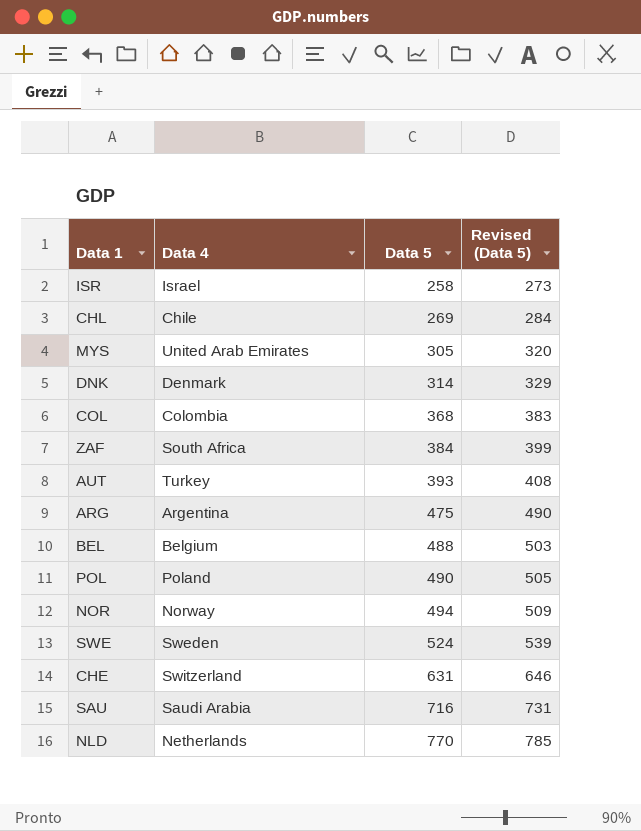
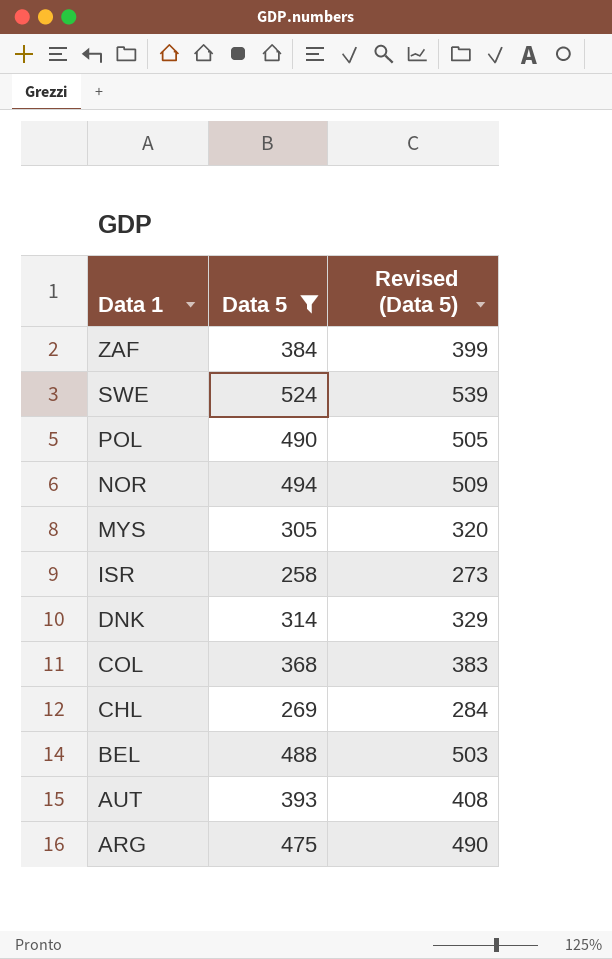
filter: none -> Data 5 <= 524
row order: Data 5 ascending -> Data 1 descending
column Data 4 | position: 2 -> none

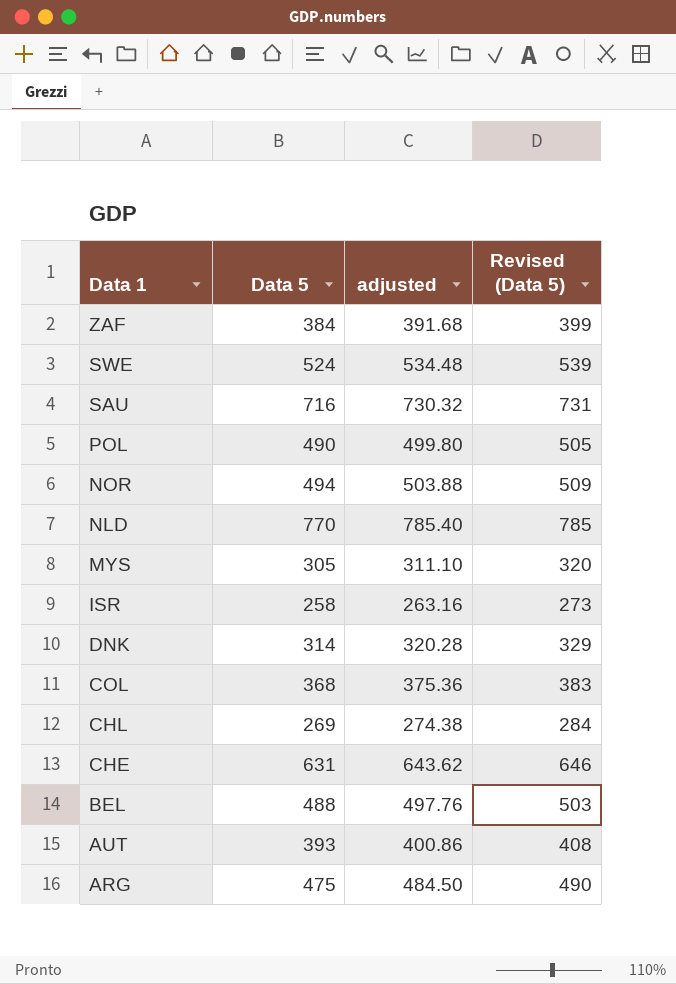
filter: Data 5 <= 524 -> none
column adjusted | formula: none -> [Data 5] * 1.02

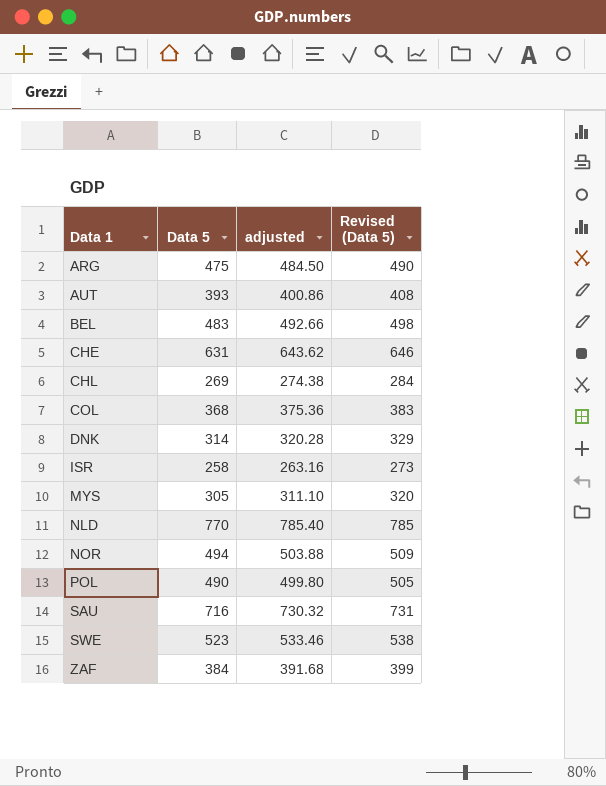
row order: Data 1 descending -> Data 1 ascending
BEL | Data 5: 488 -> 483
BEL | adjusted: 497.76 -> 492.66
BEL | Revised (Data 5): 503 -> 498
SWE | Data 5: 524 -> 523
SWE | adjusted: 534.48 -> 533.46
SWE | Revised (Data 5): 539 -> 538

